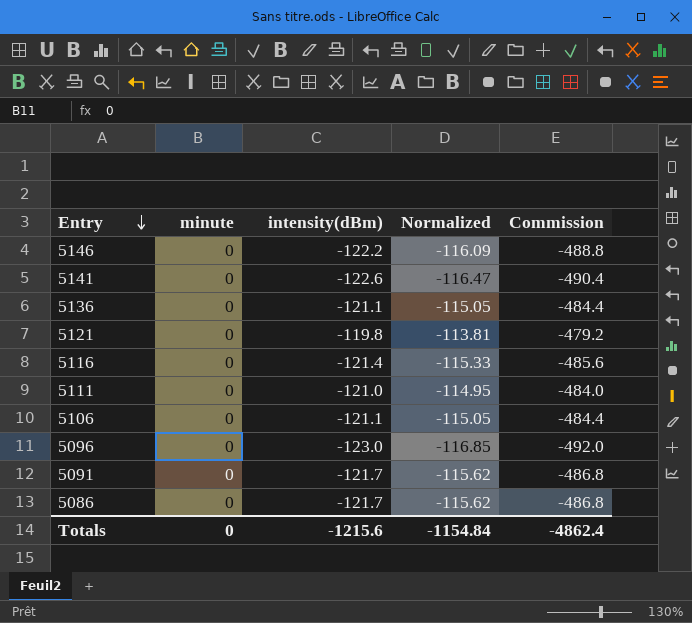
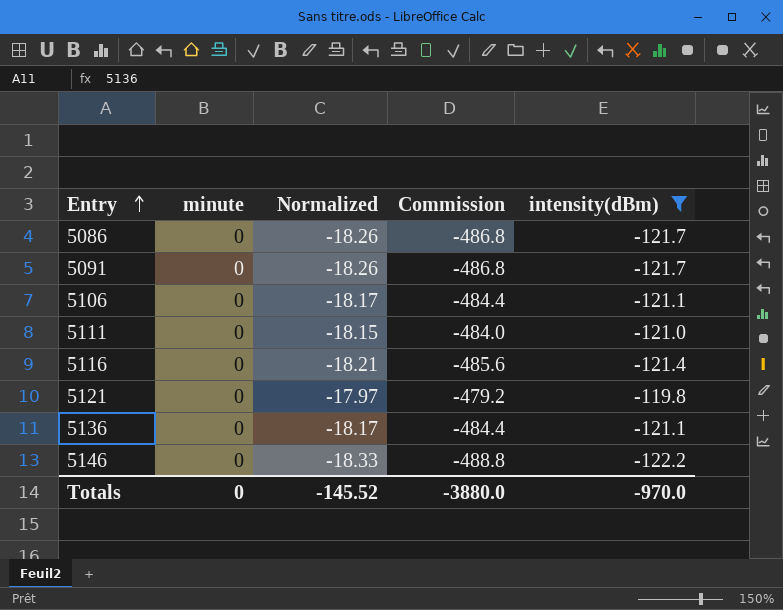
filter: none -> intensity(dBm) >= -122.2
row order: Entry descending -> Entry ascending
column Normalized | formula: [intensity(dBm)] * 0.95 -> [intensity(dBm)] * 0.15
column intensity(dBm) | position: 3 -> 5
Totals | Normalized: -1154.84 -> -145.52
Totals | Commission: -4862.4 -> -3880.0
Totals | intensity(dBm): -1215.6 -> -970.0

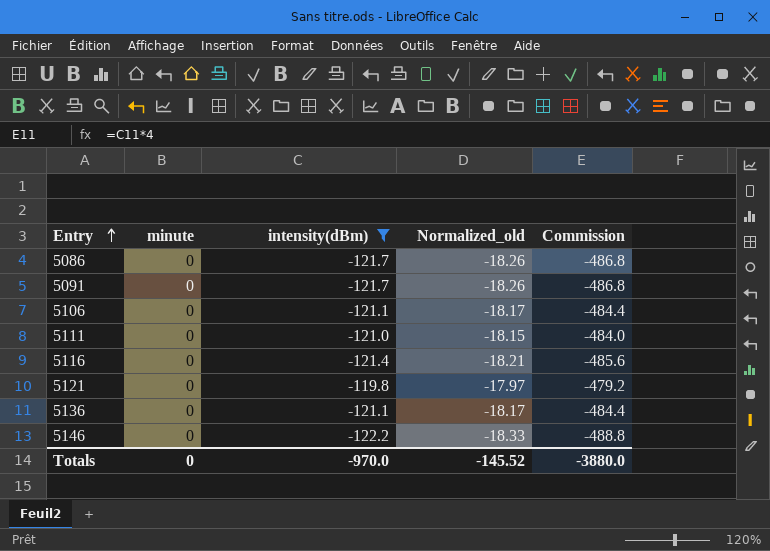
column intensity(dBm) | position: 5 -> 3
column name: Normalized -> Normalized_old

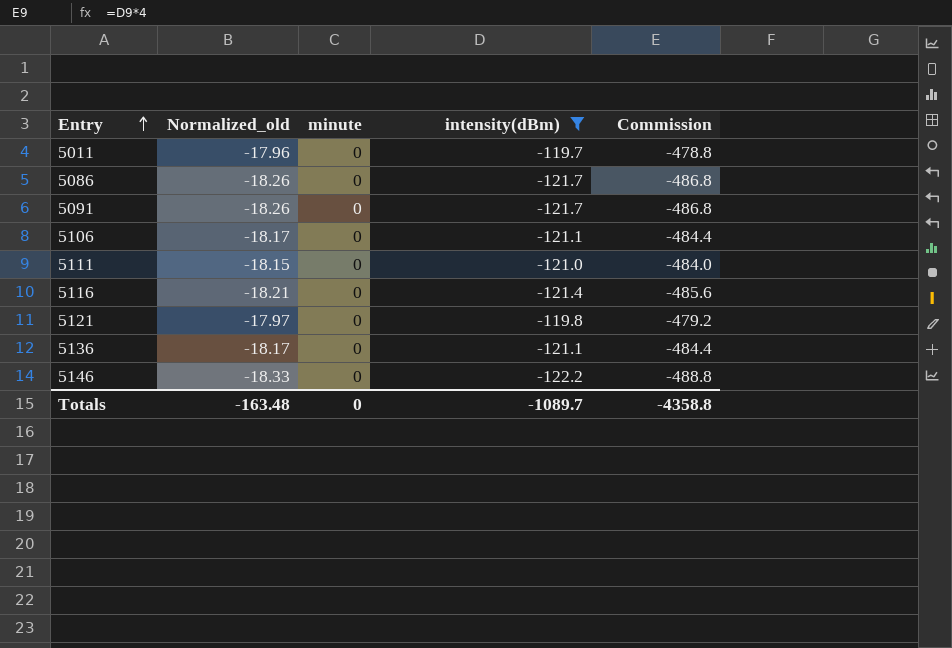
column Normalized_old | position: 4 -> 2
row 5011: none -> -17.96 | 0 | -119.7 | -478.8
Totals | Normalized_old: -145.52 -> -163.48
Totals | intensity(dBm): -970.0 -> -1089.7
Totals | Commission: -3880.0 -> -4358.8

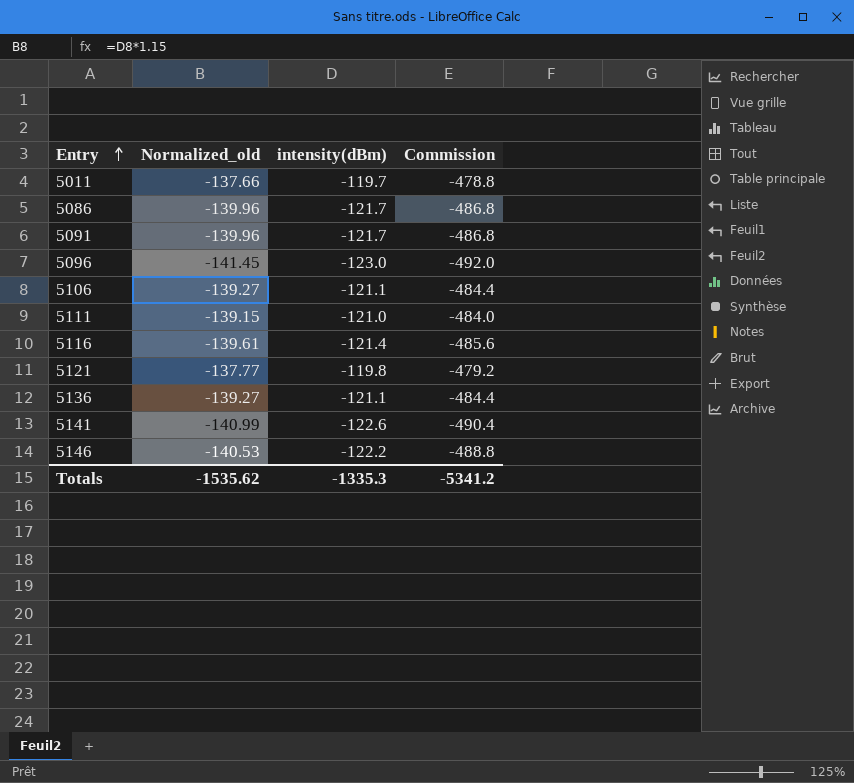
filter: intensity(dBm) >= -122.2 -> none
column minute | position: 3 -> none
column Normalized_old | formula: [intensity(dBm)] * 0.15 -> [intensity(dBm)] * 1.15
Totals | Normalized_old: -163.48 -> -1535.62
Totals | intensity(dBm): -1089.7 -> -1335.3
Totals | Commission: -4358.8 -> -5341.2

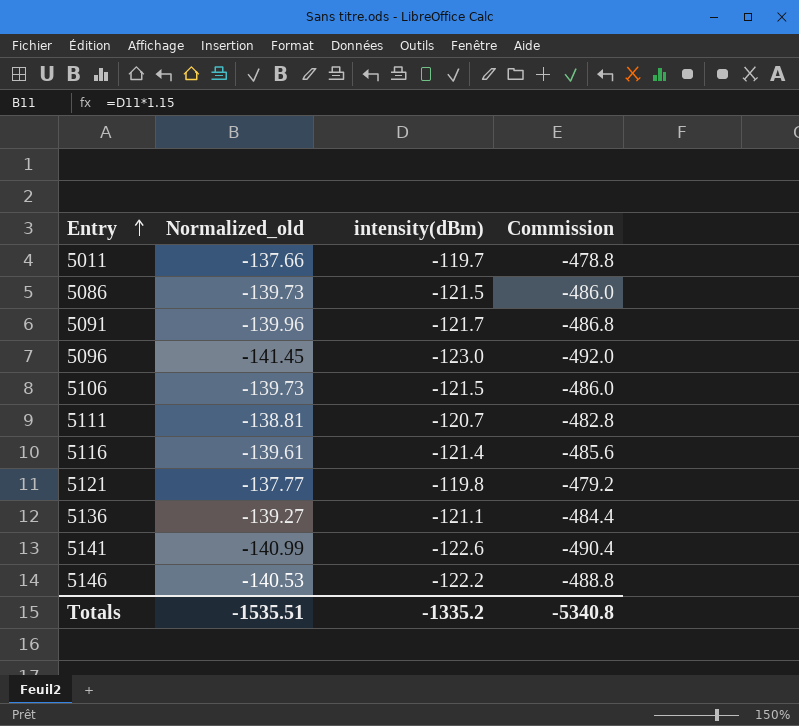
5086 | Normalized_old: -139.96 -> -139.73
5086 | intensity(dBm): -121.7 -> -121.5
5086 | Commission: -486.8 -> -486.0
5106 | Normalized_old: -139.27 -> -139.73
5106 | intensity(dBm): -121.1 -> -121.5
5106 | Commission: -484.4 -> -486.0
5111 | Normalized_old: -139.15 -> -138.81
5111 | intensity(dBm): -121.0 -> -120.7
5111 | Commission: -484.0 -> -482.8
Totals | Normalized_old: -1535.62 -> -1535.51
Totals | intensity(dBm): -1335.3 -> -1335.2
Totals | Commission: -5341.2 -> -5340.8

